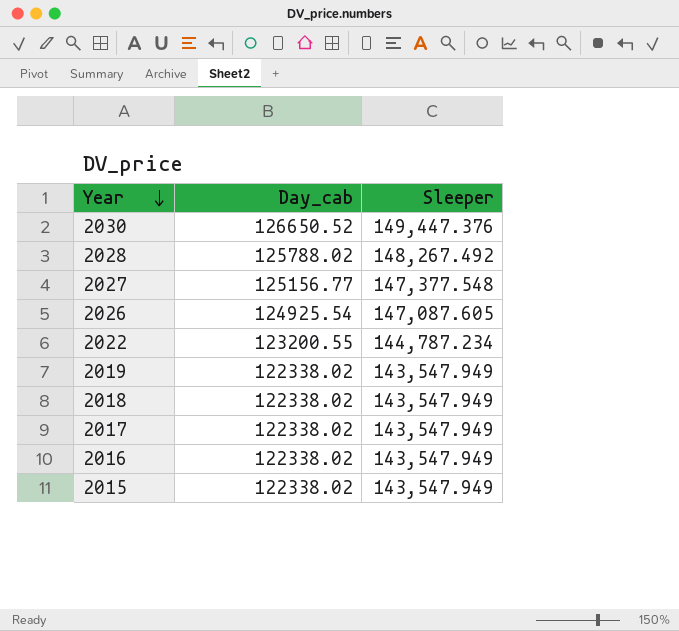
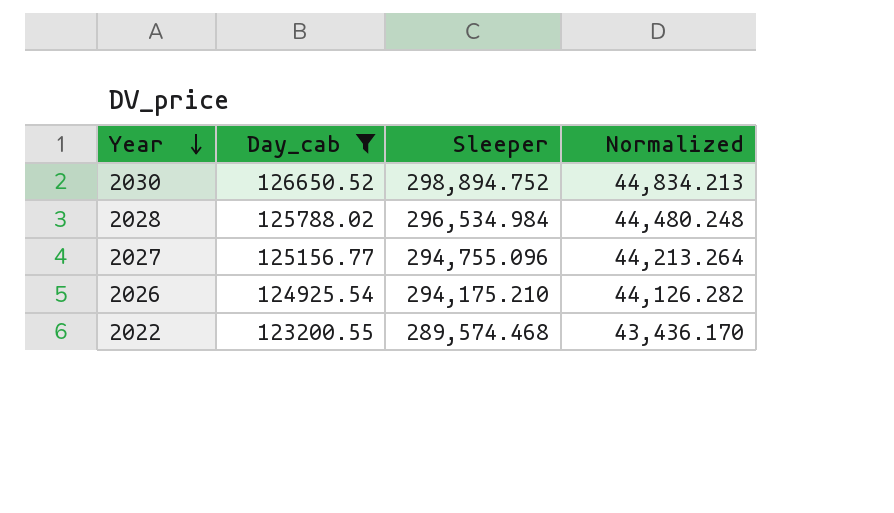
filter: none -> Day_cab != 122338.02
column Normalized | formula: none -> [Sleeper] * 0.15
2030 | Sleeper: 149,447.376 -> 298,894.752
2028 | Sleeper: 148,267.492 -> 296,534.984
2027 | Sleeper: 147,377.548 -> 294,755.096
2026 | Sleeper: 147,087.605 -> 294,175.210
2022 | Sleeper: 144,787.234 -> 289,574.468

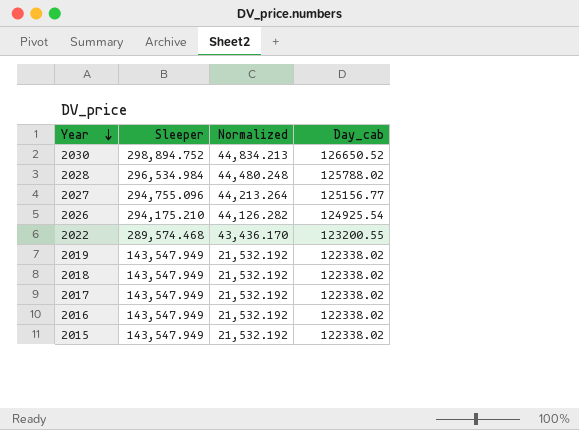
filter: Day_cab != 122338.02 -> none
column Day_cab | position: 2 -> 4

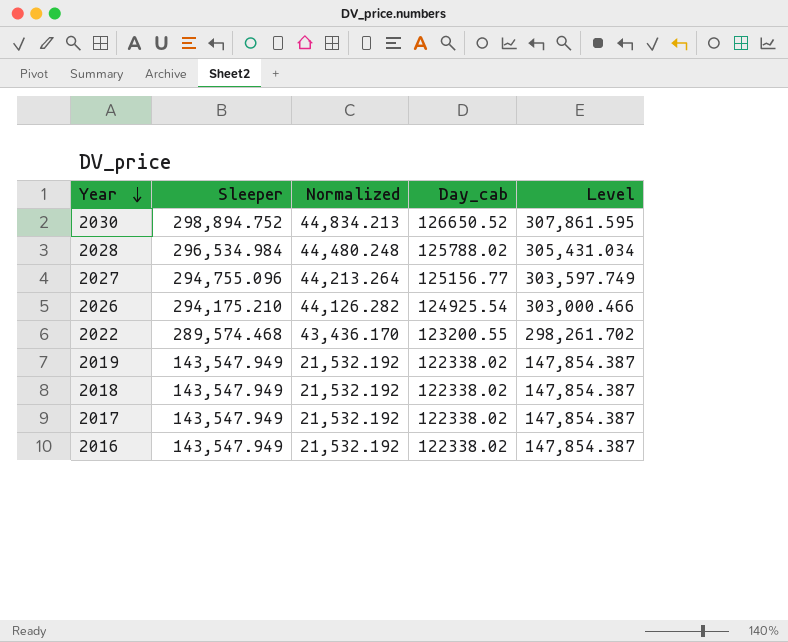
column Level | formula: none -> [Sleeper] * 1.03
row 2015: 143,547.949 | 21,532.192 | 122338.02 -> none

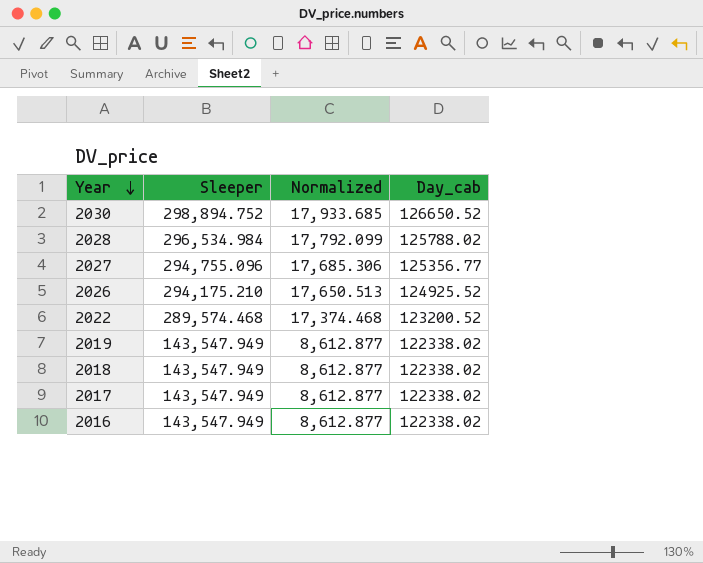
column Level | formula: [Sleeper] * 1.03 -> none
column Normalized | formula: [Sleeper] * 0.15 -> [Sleeper] * 0.06
2027 | Day_cab: 125156.77 -> 125356.77
2026 | Day_cab: 124925.54 -> 124925.52
2022 | Day_cab: 123200.55 -> 123200.52

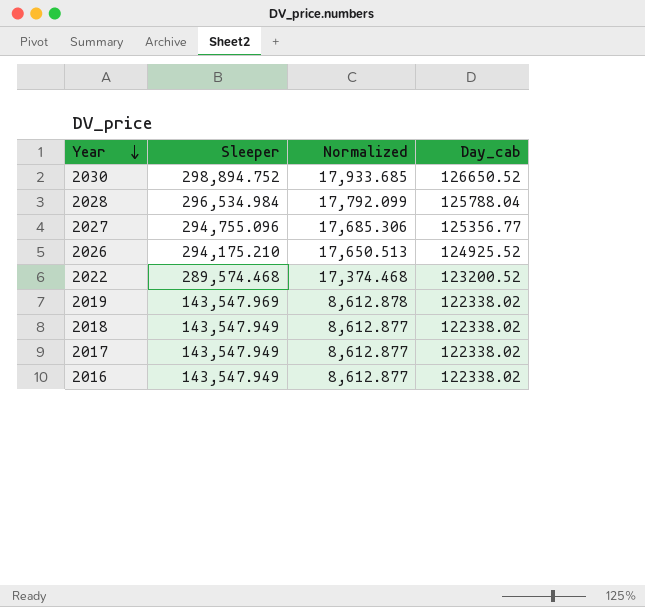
2028 | Day_cab: 125788.02 -> 125788.04
2019 | Sleeper: 143,547.949 -> 143,547.969
2019 | Normalized: 8,612.877 -> 8,612.878

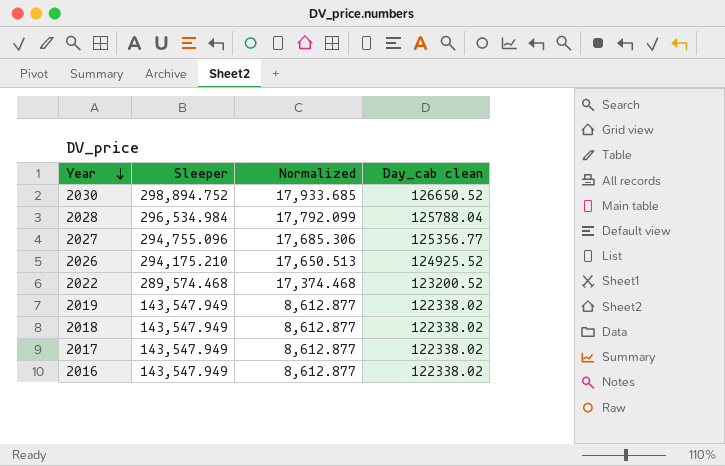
column name: Day_cab -> Day_cab clean
2019 | Sleeper: 143,547.969 -> 143,547.949
2019 | Normalized: 8,612.878 -> 8,612.877

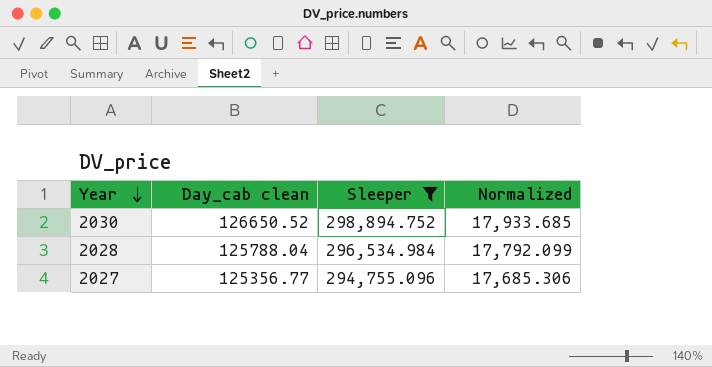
filter: none -> Sleeper >= 294,755.096
column Day_cab clean | position: 4 -> 2

